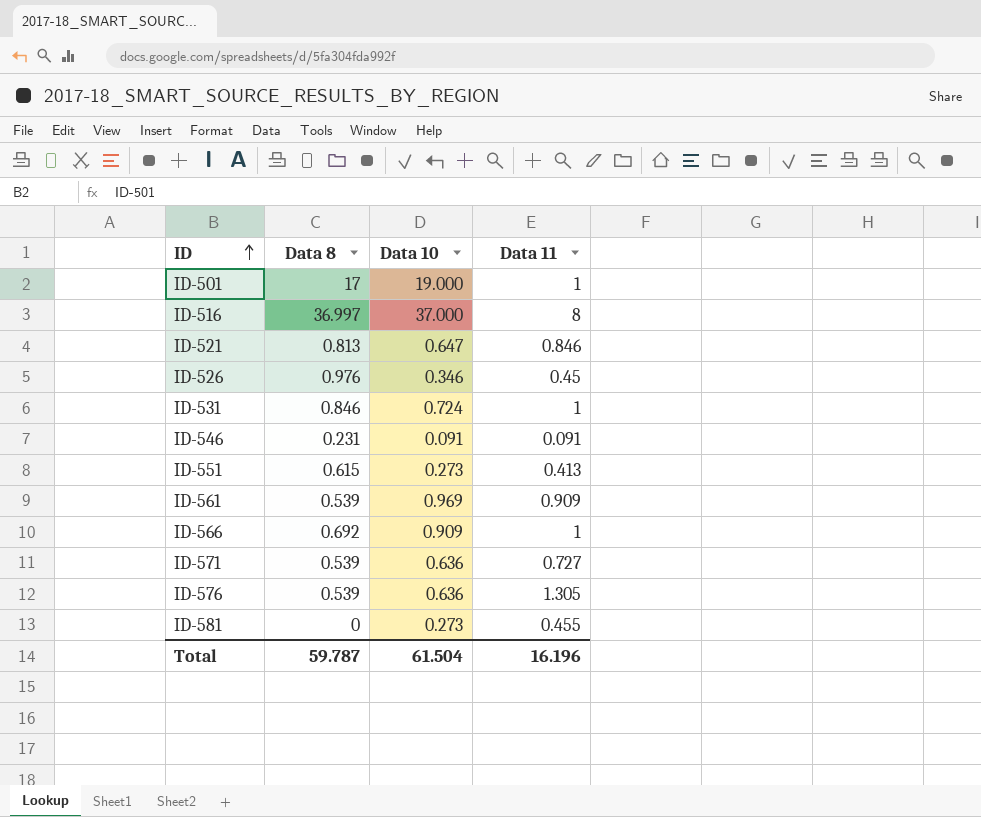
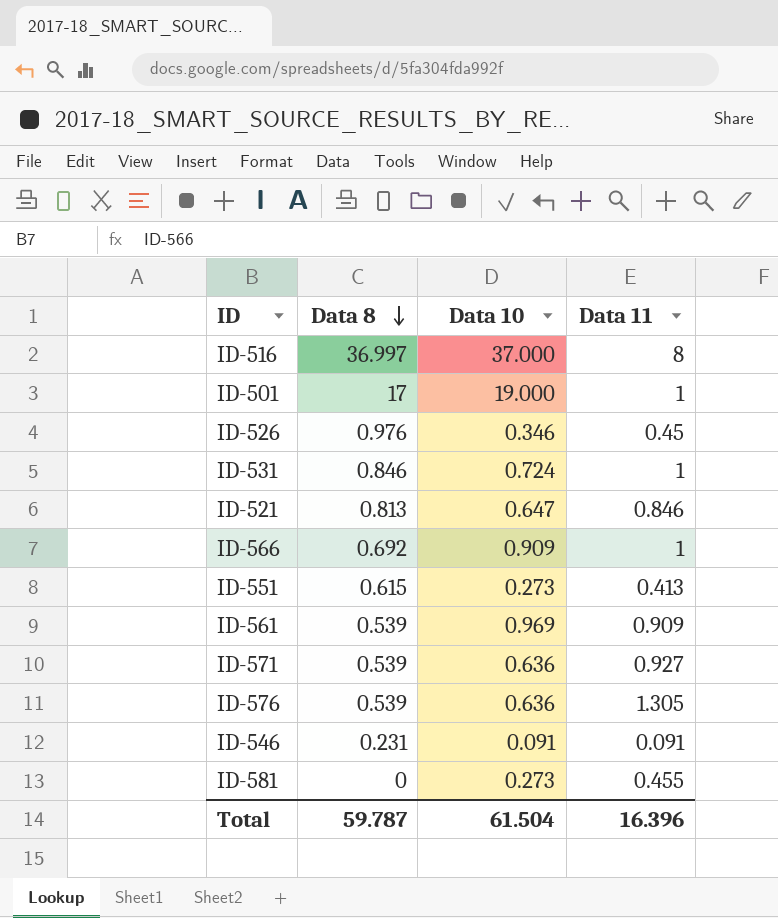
row order: ID ascending -> Data 8 descending
ID-571 | Data 11: 0.727 -> 0.927
Total | Data 11: 16.196 -> 16.396

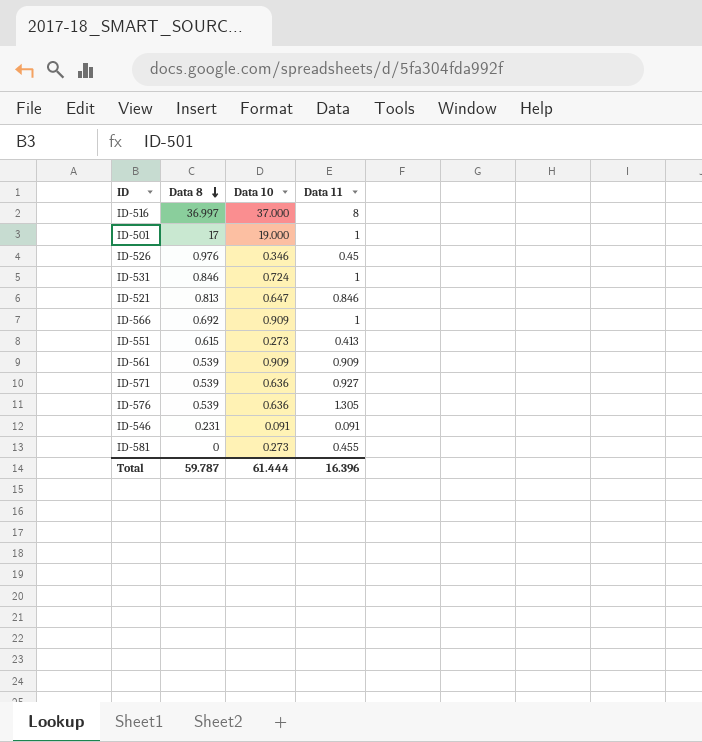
ID-561 | Data 10: 0.969 -> 0.909
Total | Data 10: 61.504 -> 61.444

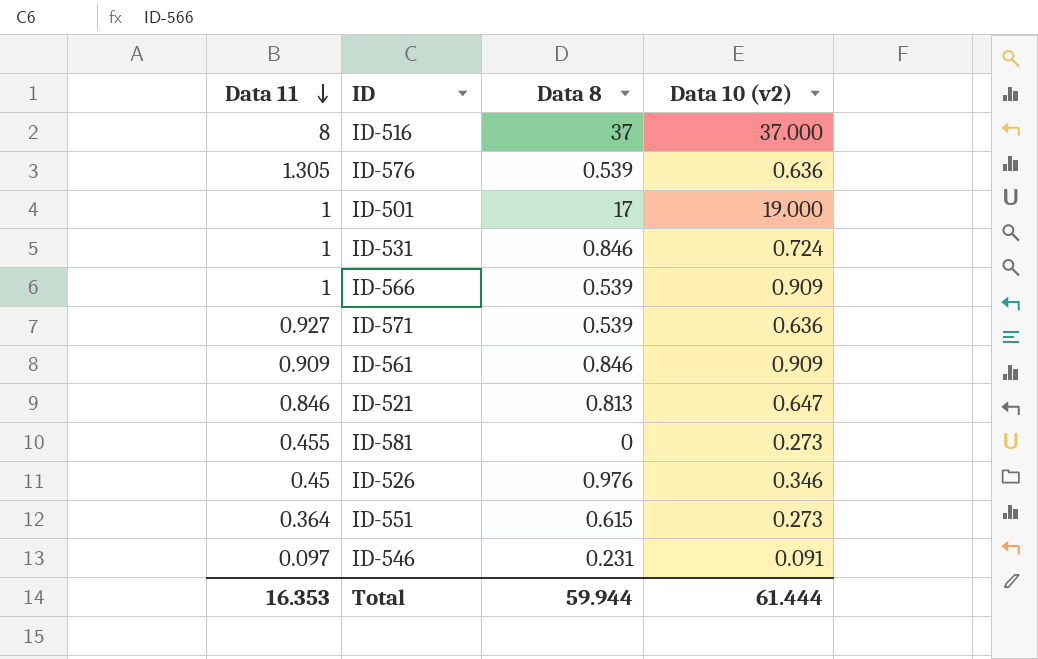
row order: Data 8 descending -> Data 11 descending
column Data 11 | position: 4 -> 1
column name: Data 10 -> Data 10 (v2)
ID-516 | Data 8: 36.997 -> 37
ID-566 | Data 8: 0.692 -> 0.539
ID-561 | Data 8: 0.539 -> 0.846
ID-551 | Data 11: 0.413 -> 0.364
ID-546 | Data 11: 0.091 -> 0.097
Total | Data 11: 16.396 -> 16.353
Total | Data 8: 59.787 -> 59.944

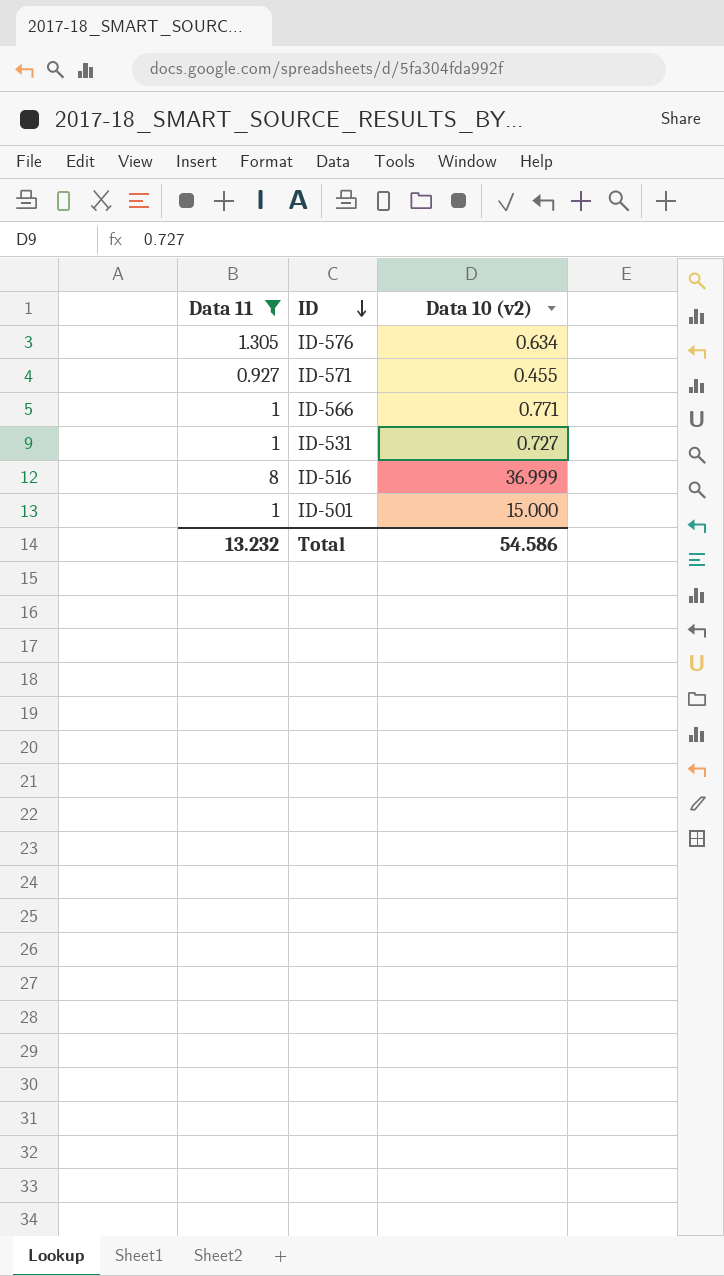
filter: none -> Data 11 >= 0.927
row order: Data 11 descending -> ID descending
column Data 8 | position: 3 -> none
ID-576 | Data 10 (v2): 0.636 -> 0.634
ID-571 | Data 10 (v2): 0.636 -> 0.455
ID-566 | Data 10 (v2): 0.909 -> 0.771
ID-531 | Data 10 (v2): 0.724 -> 0.727
ID-516 | Data 10 (v2): 37.000 -> 36.999
ID-501 | Data 10 (v2): 19.000 -> 15.000
Total | Data 11: 16.353 -> 13.232
Total | Data 10 (v2): 61.444 -> 54.586

